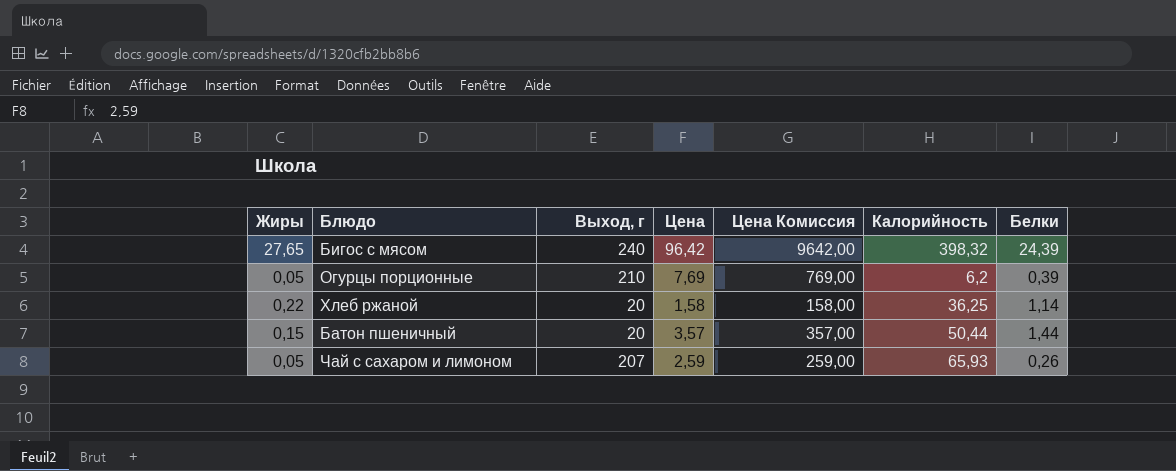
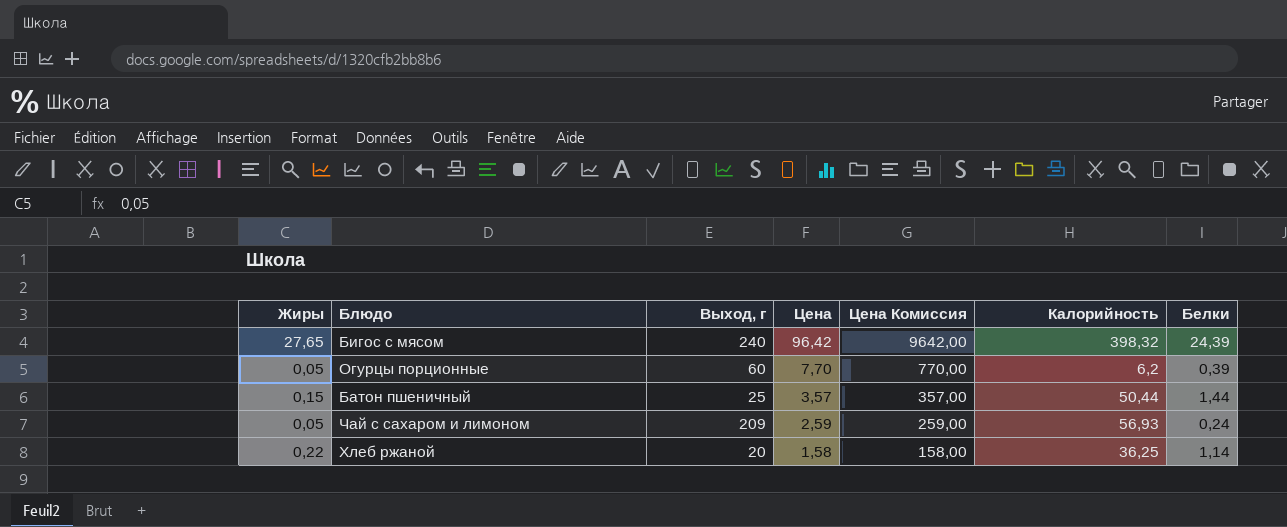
row order: none -> Цена descending
Огурцы порционные | Выход, г: 210 -> 60
Огурцы порционные | Цена: 7,69 -> 7,70
Огурцы порционные | Цена Комиссия: 769,00 -> 770,00
Батон пшеничный | Выход, г: 20 -> 25
Чай с сахаром и лимоном | Выход, г: 207 -> 209
Чай с сахаром и лимоном | Калорийность: 65,93 -> 56,93
Чай с сахаром и лимоном | Белки: 0,26 -> 0,24

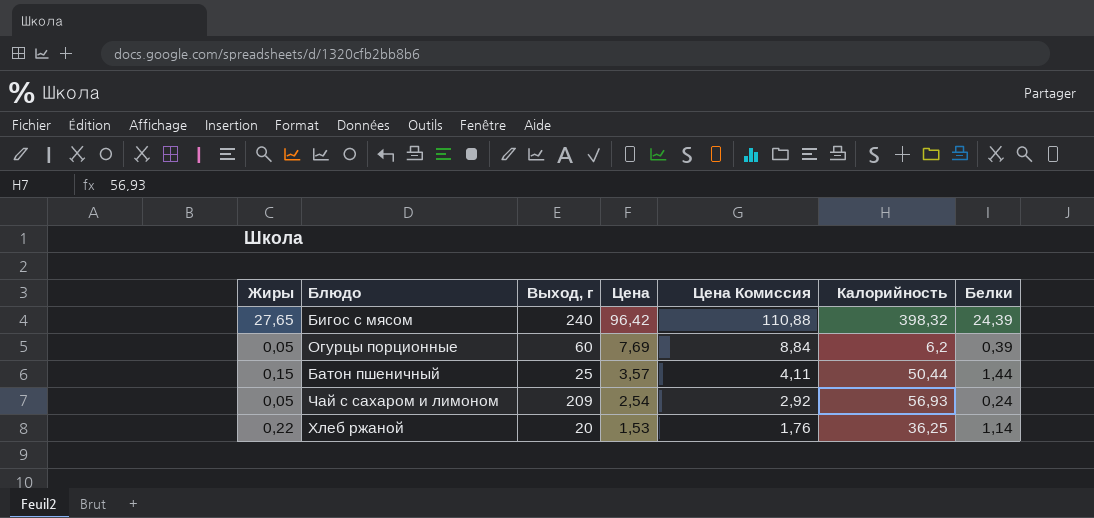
column Цена Комиссия | formula: [Цена] * 100 -> [Цена] * 1,15
Огурцы порционные | Цена: 7,70 -> 7,69
Чай с сахаром и лимоном | Цена: 2,59 -> 2,54
Хлеб ржаной | Цена: 1,58 -> 1,53

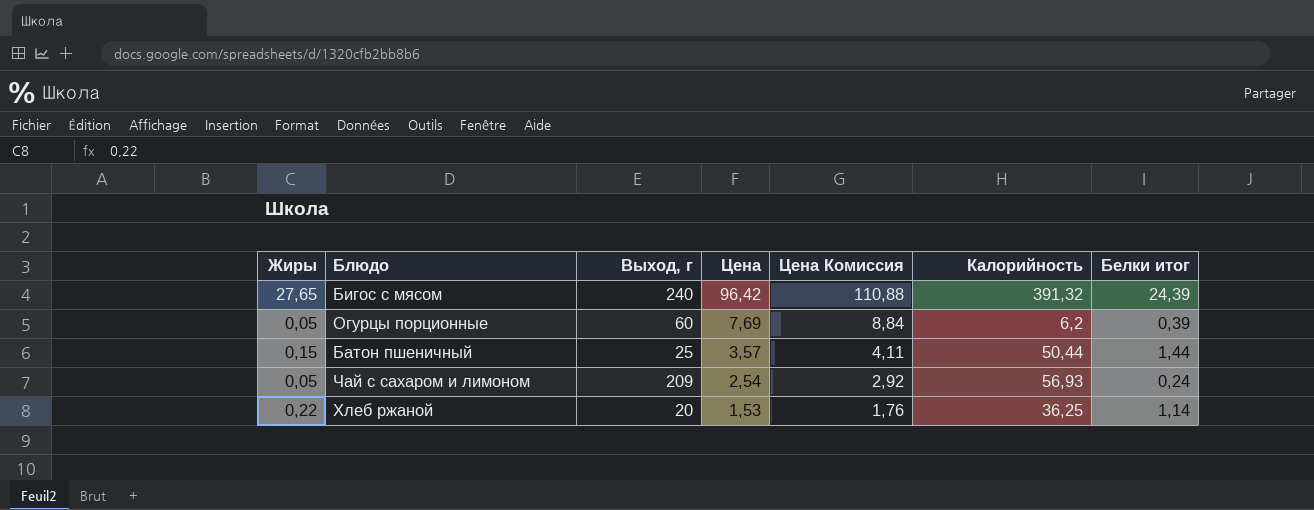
column name: Белки -> Белки итог
Бигос с мясом | Калорийность: 398,32 -> 391,32

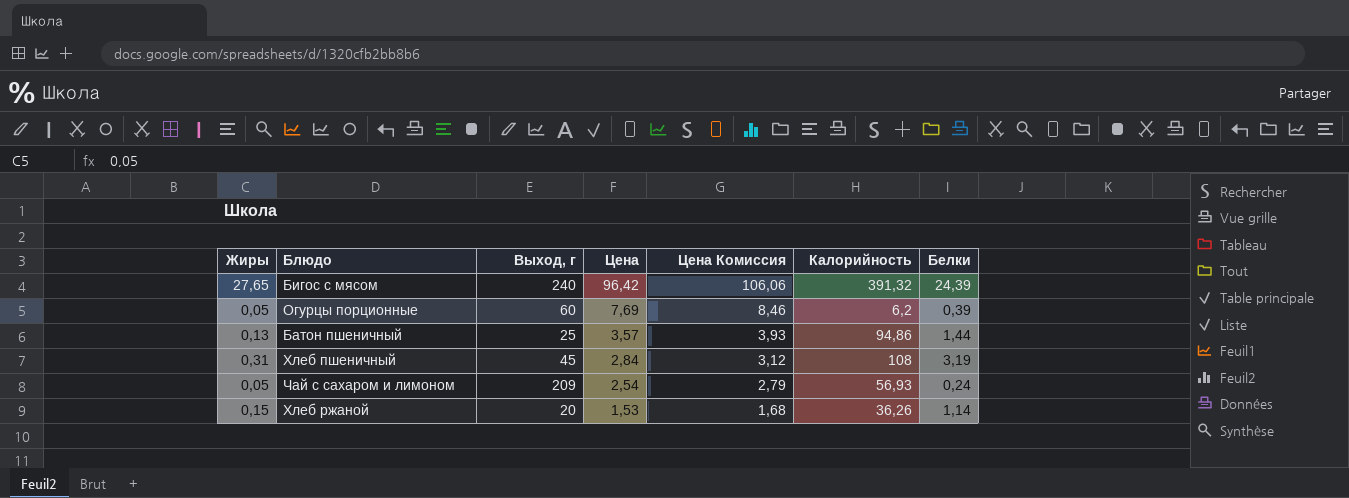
column Цена Комиссия | formula: [Цена] * 1,15 -> [Цена] * 1,1
column name: Белки итог -> Белки
Батон пшеничный | Жиры: 0,15 -> 0,13
Батон пшеничный | Калорийность: 50,44 -> 94,86
row Хлеб пшеничный: none -> 0,31 | 45 | 2,84 | 3,12 | 108 | 3,19
Хлеб ржаной | Жиры: 0,22 -> 0,15
Хлеб ржаной | Калорийность: 36,25 -> 36,26

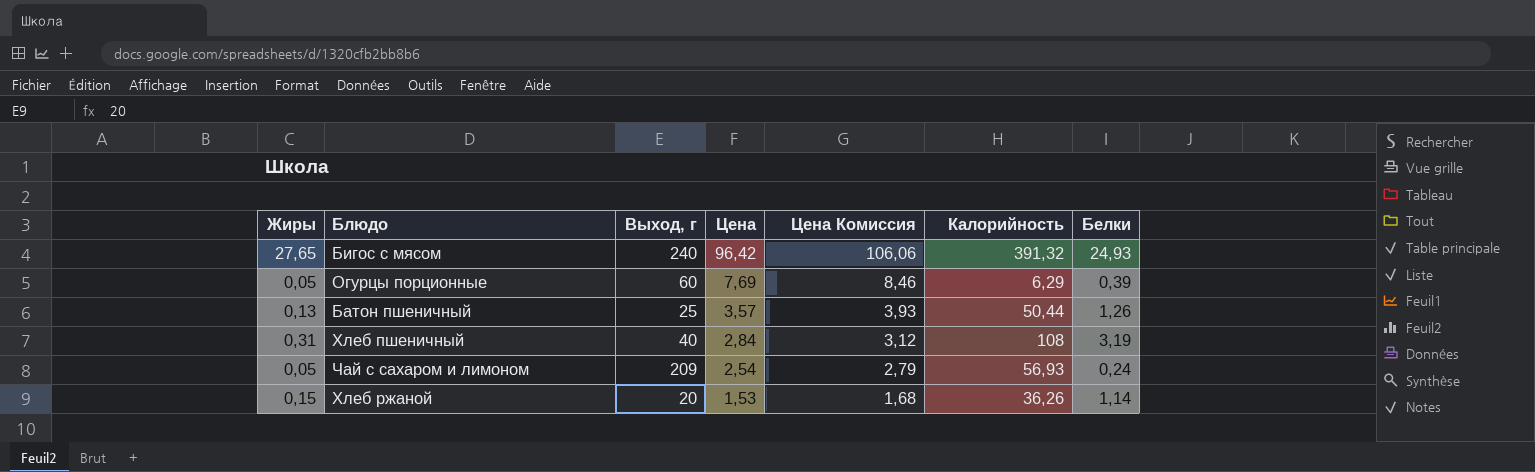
Бигос с мясом | Белки: 24,39 -> 24,93
Огурцы порционные | Калорийность: 6,2 -> 6,29
Батон пшеничный | Калорийность: 94,86 -> 50,44
Батон пшеничный | Белки: 1,44 -> 1,26
Хлеб пшеничный | Выход, г: 45 -> 40

